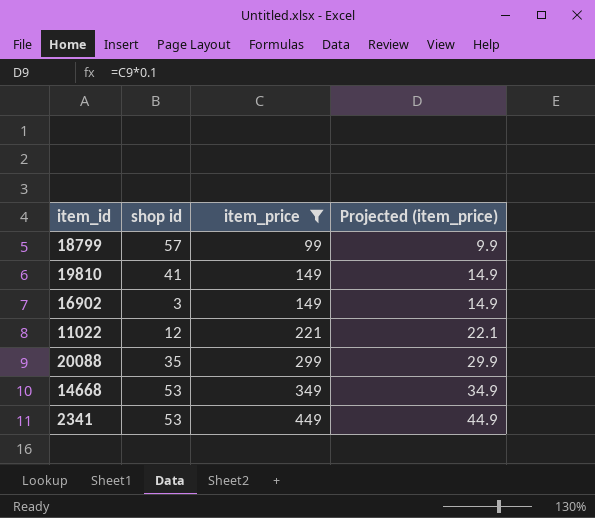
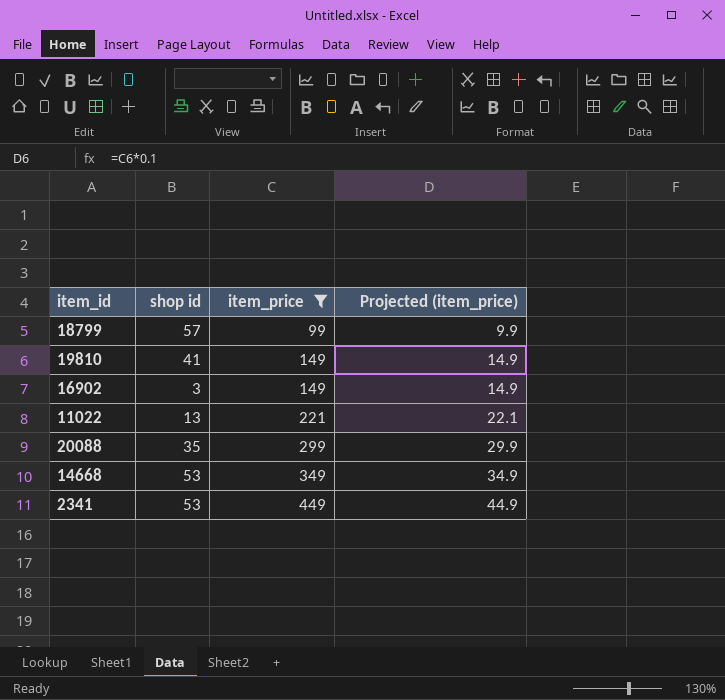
11022 | shop id: 12 -> 13

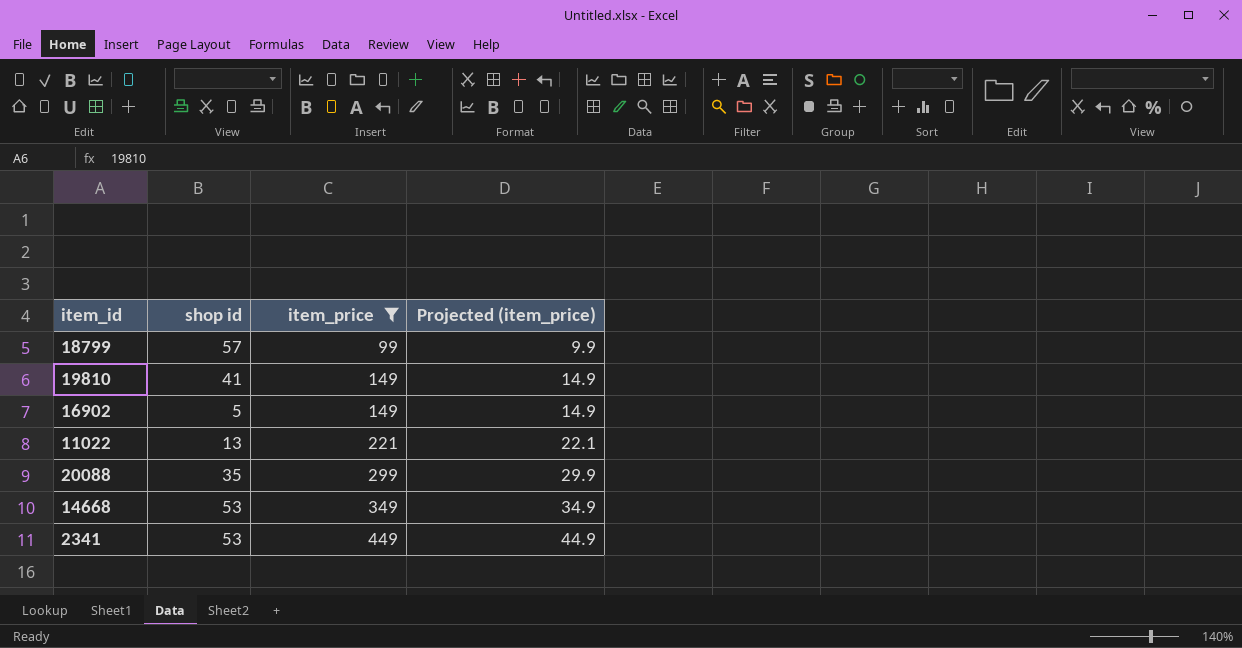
16902 | shop id: 3 -> 5

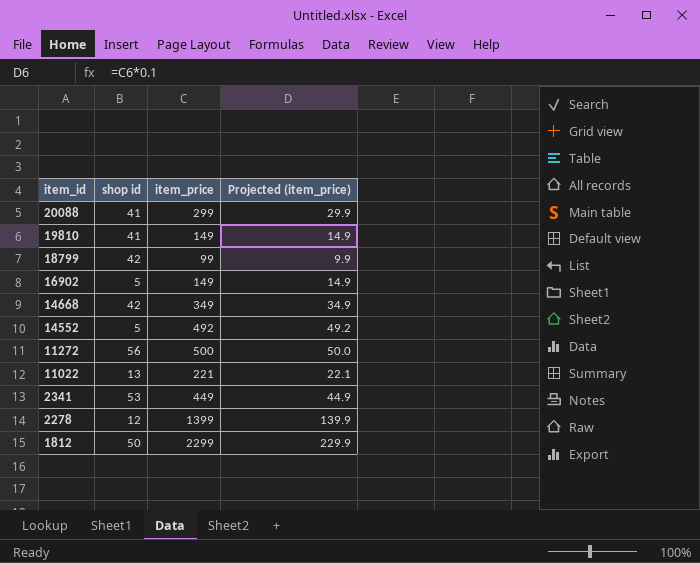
filter: item_price <= 449 -> none
row order: item_price ascending -> item_id descending
20088 | shop id: 35 -> 41
18799 | shop id: 57 -> 42
14668 | shop id: 53 -> 42

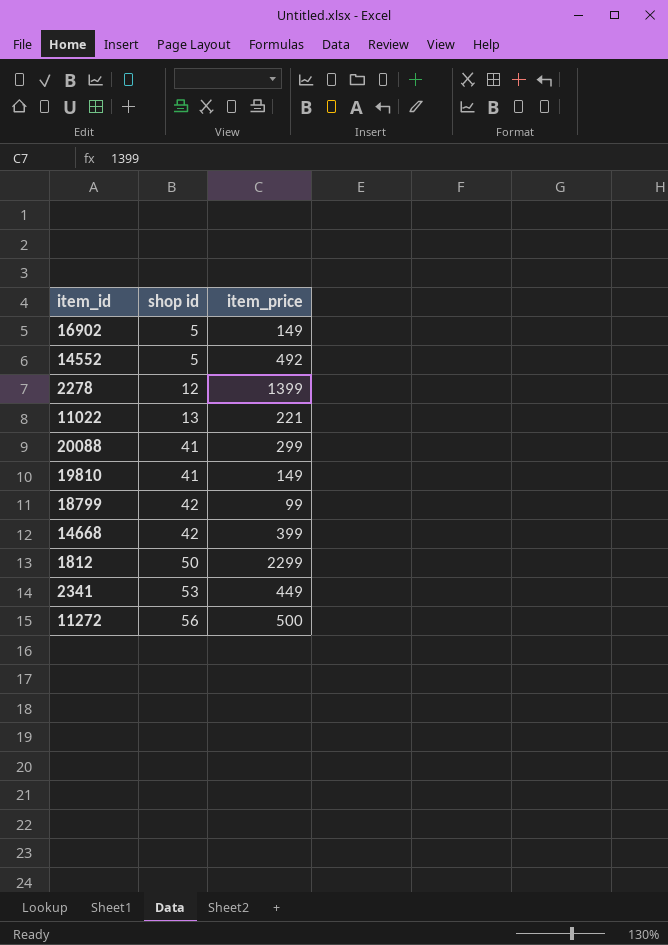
row order: item_id descending -> shop id ascending
column Projected (item_price) | formula: [item_price] * 0.1 -> none
14668 | item_price: 349 -> 399

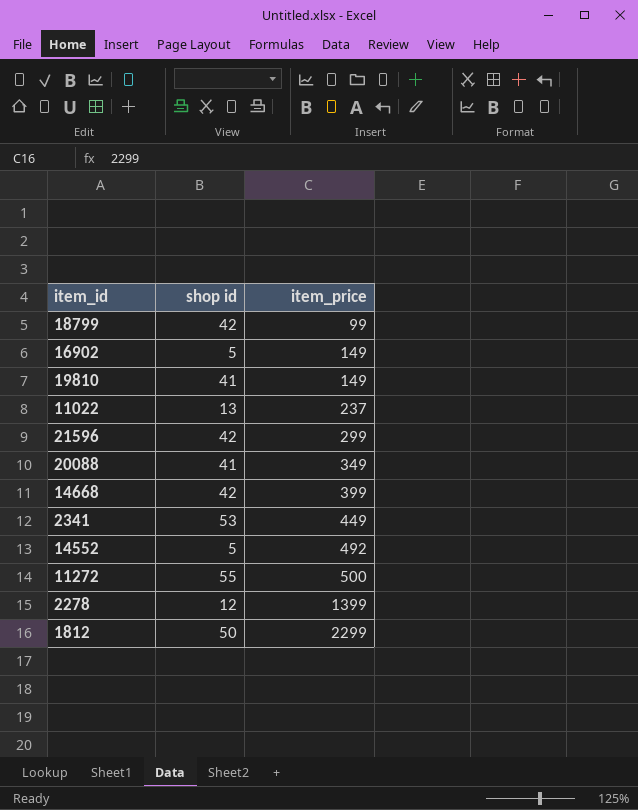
row order: shop id ascending -> item_price ascending
11022 | item_price: 221 -> 237
row 21596: none -> 42 | 299
20088 | item_price: 299 -> 349
11272 | shop id: 56 -> 55

